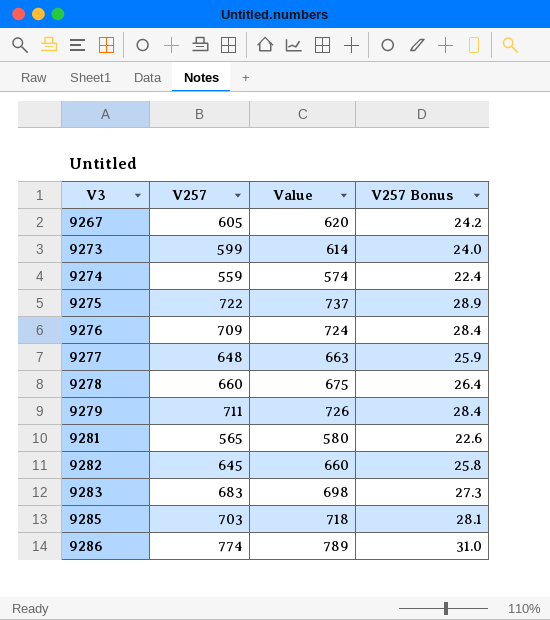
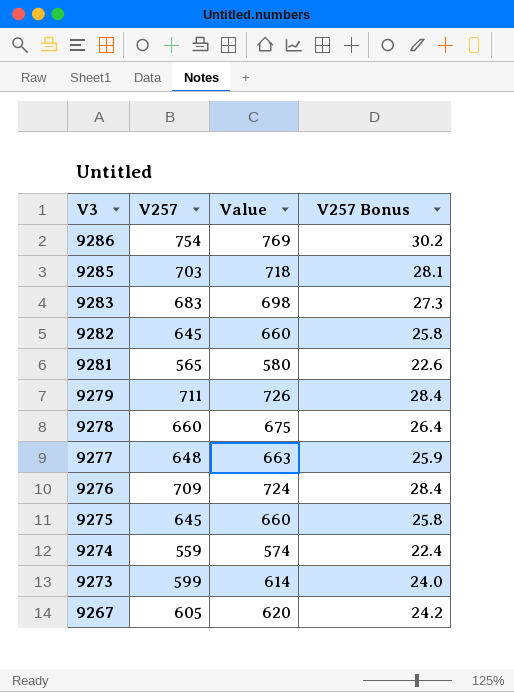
row order: V3 ascending -> V3 descending
9286 | V257: 774 -> 754
9286 | Value: 789 -> 769
9286 | V257 Bonus: 31.0 -> 30.2
9275 | V257: 722 -> 645
9275 | Value: 737 -> 660
9275 | V257 Bonus: 28.9 -> 25.8

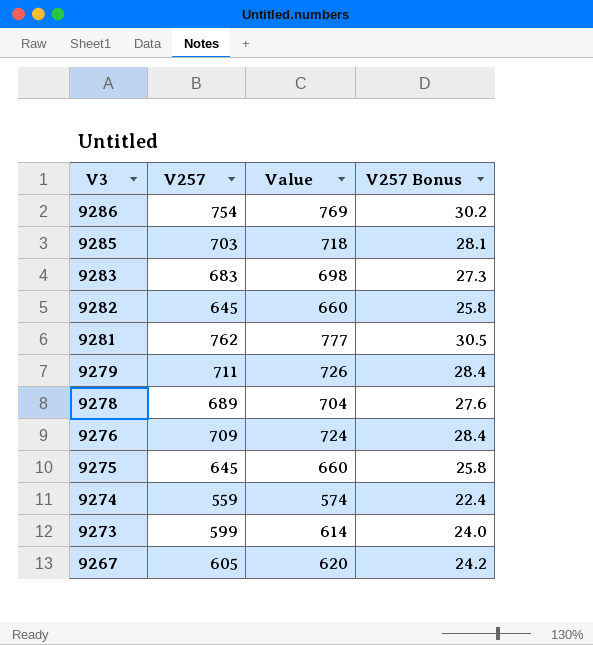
row 9277: 648 | 663 | 25.9 -> none
9281 | V257: 565 -> 762
9281 | Value: 580 -> 777
9281 | V257 Bonus: 22.6 -> 30.5
9278 | V257: 660 -> 689
9278 | Value: 675 -> 704
9278 | V257 Bonus: 26.4 -> 27.6

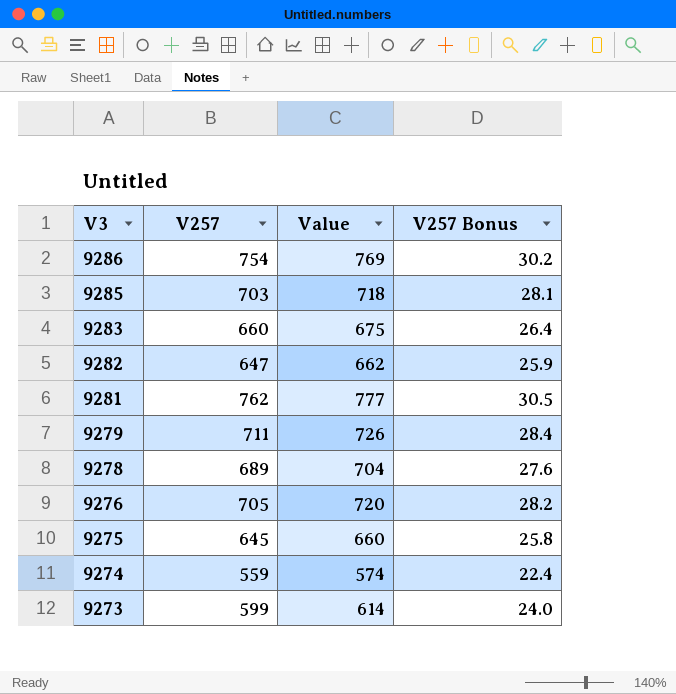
row 9267: 605 | 620 | 24.2 -> none
9283 | V257: 683 -> 660
9283 | Value: 698 -> 675
9283 | V257 Bonus: 27.3 -> 26.4
9282 | V257: 645 -> 647
9282 | Value: 660 -> 662
9282 | V257 Bonus: 25.8 -> 25.9
9276 | V257: 709 -> 705
9276 | Value: 724 -> 720
9276 | V257 Bonus: 28.4 -> 28.2

